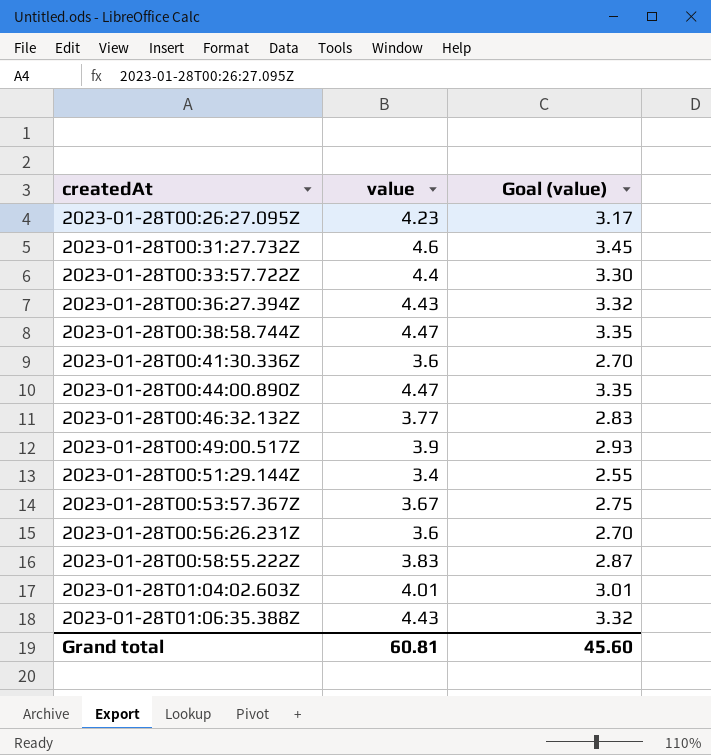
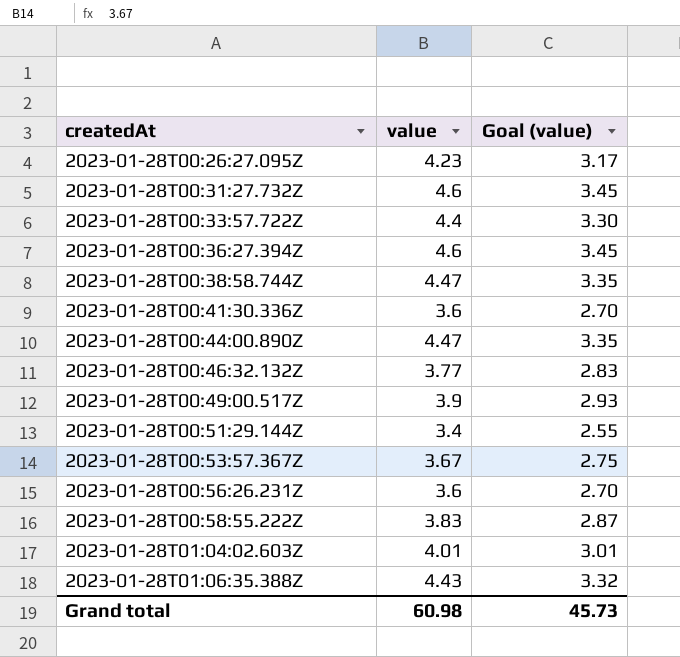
2023-01-28T00:36:27.394Z | value: 4.43 -> 4.6
2023-01-28T00:36:27.394Z | Goal (value): 3.32 -> 3.45
Grand total | value: 60.81 -> 60.98
Grand total | Goal (value): 45.60 -> 45.73

